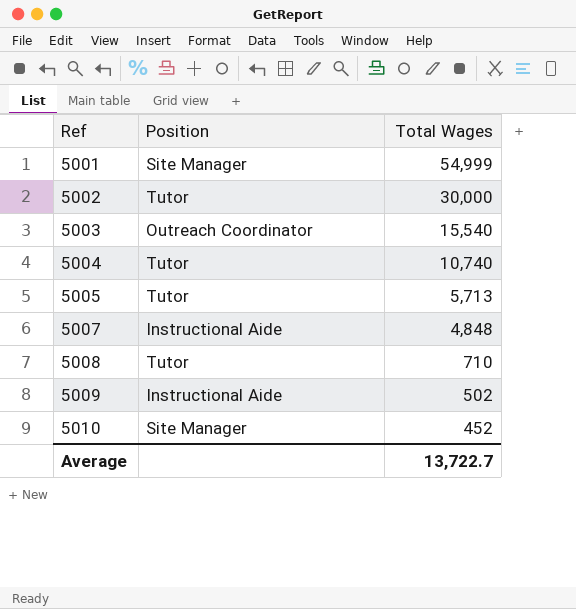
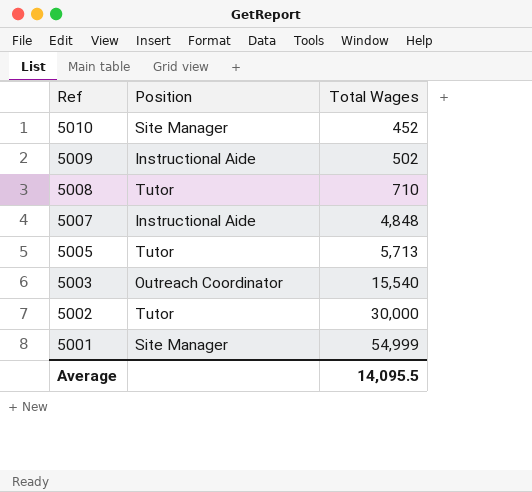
row order: Ref ascending -> Ref descending
row 5004: Tutor | 10,740 -> none
Average | Total Wages: 13,722.7 -> 14,095.5

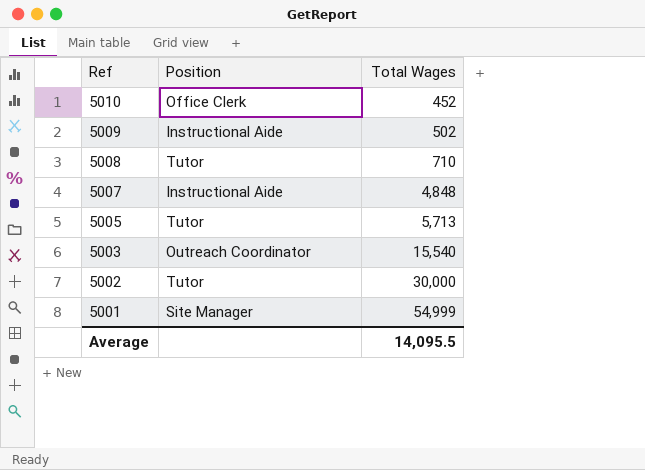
5010 | Position: Site Manager -> Office Clerk

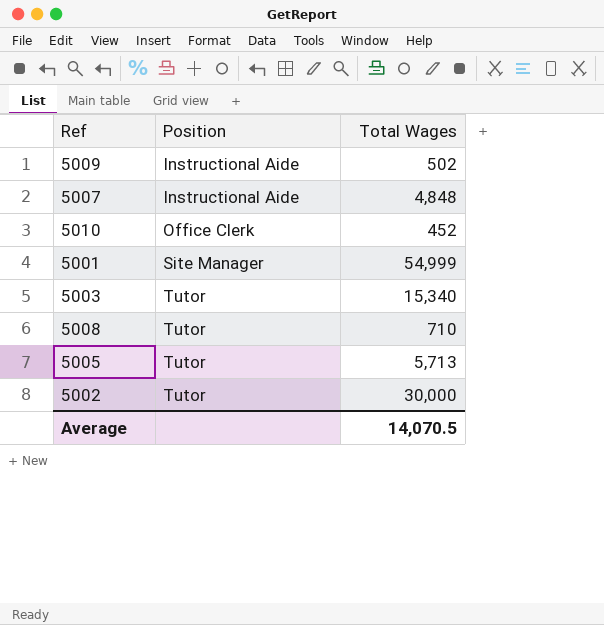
row order: Ref descending -> Position ascending
5003 | Position: Outreach Coordinator -> Tutor
5003 | Total Wages: 15,540 -> 15,340
Average | Total Wages: 14,095.5 -> 14,070.5

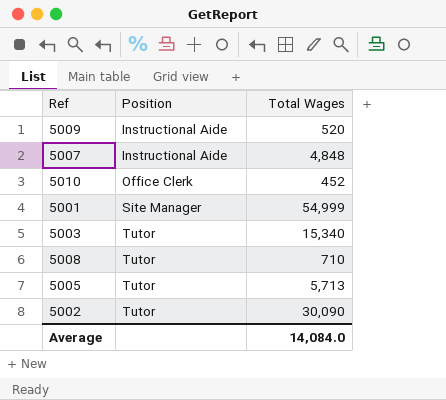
5009 | Total Wages: 502 -> 520
5002 | Total Wages: 30,000 -> 30,090
Average | Total Wages: 14,070.5 -> 14,084.0

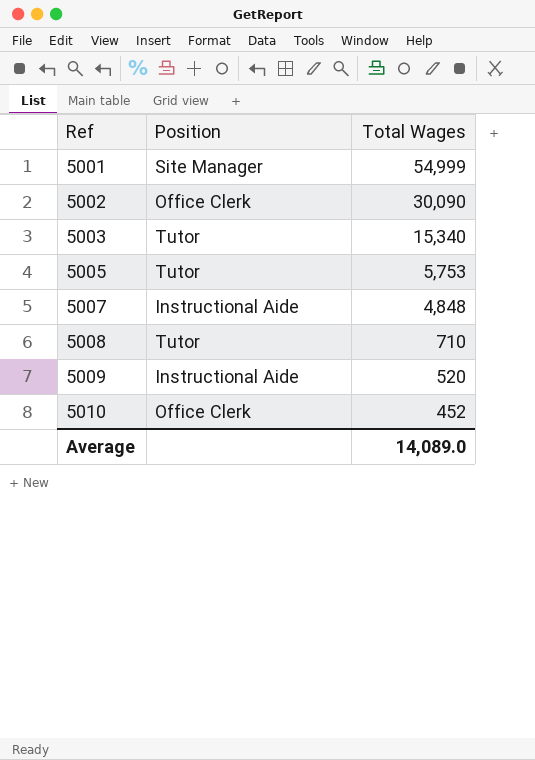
row order: Position ascending -> Ref ascending
5002 | Position: Tutor -> Office Clerk
5005 | Total Wages: 5,713 -> 5,753
Average | Total Wages: 14,084.0 -> 14,089.0

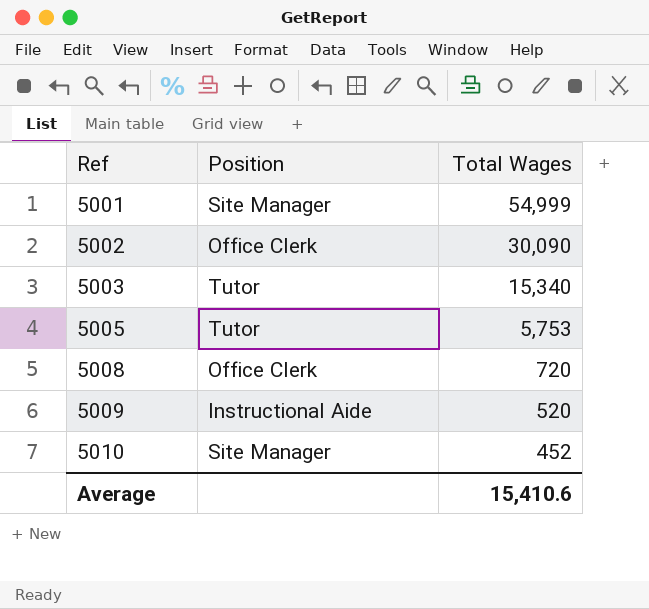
row 5007: Instructional Aide | 4,848 -> none
5008 | Position: Tutor -> Office Clerk
5008 | Total Wages: 710 -> 720
5010 | Position: Office Clerk -> Site Manager
Average | Total Wages: 14,089.0 -> 15,410.6

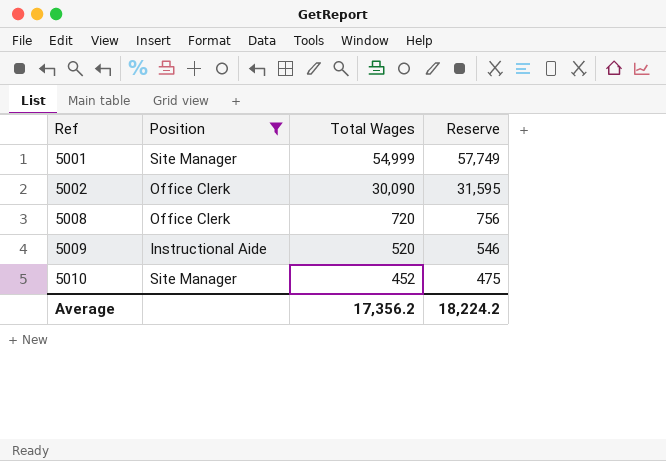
filter: none -> Position != Tutor
column Reserve | formula: none -> [Total Wages] * 1.05
Average | Total Wages: 15,410.6 -> 17,356.2

